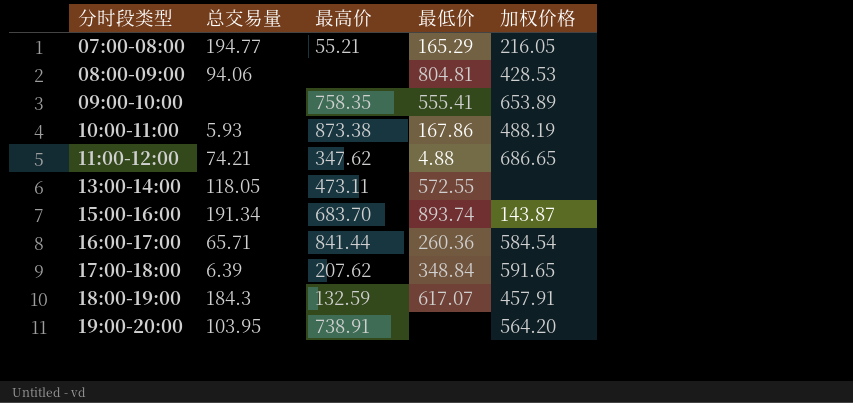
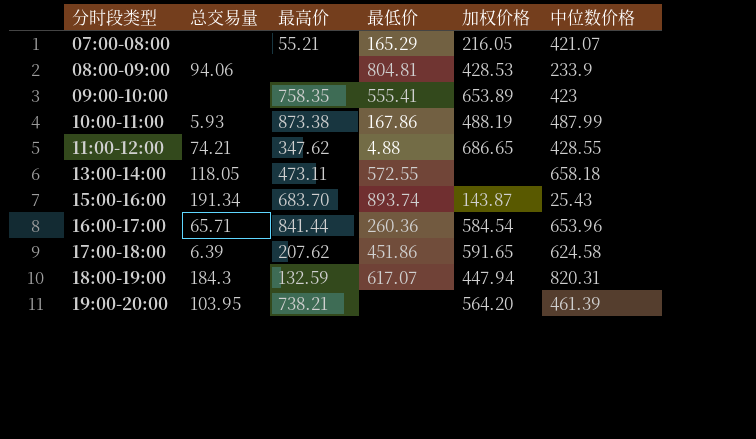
column 中位数价格 | position: none -> 6
07:00-08:00 | 总交易量: 194.77 -> none
17:00-18:00 | 最低价: 348.84 -> 451.86
18:00-19:00 | 加权价格: 457.91 -> 447.94
19:00-20:00 | 最高价: 738.91 -> 738.21

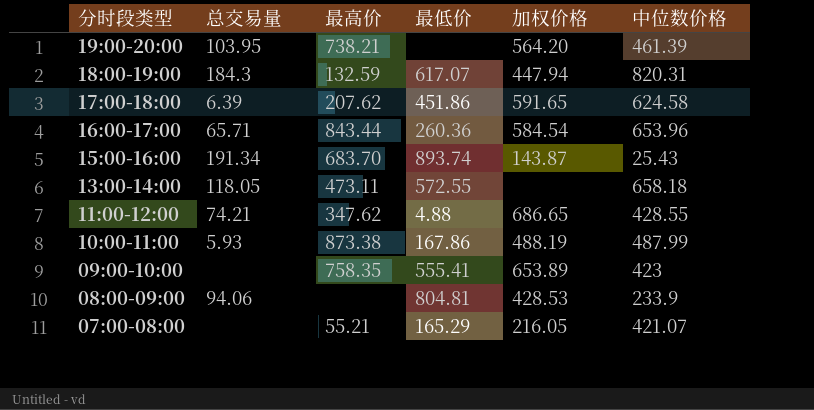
row order: 分时段类型 ascending -> 分时段类型 descending
16:00-17:00 | 最高价: 841.44 -> 843.44

